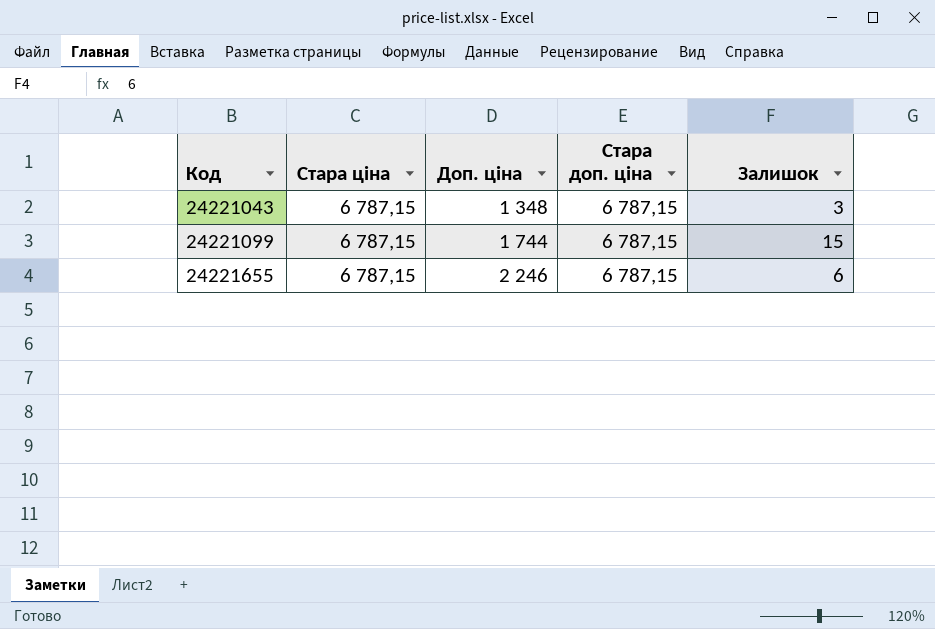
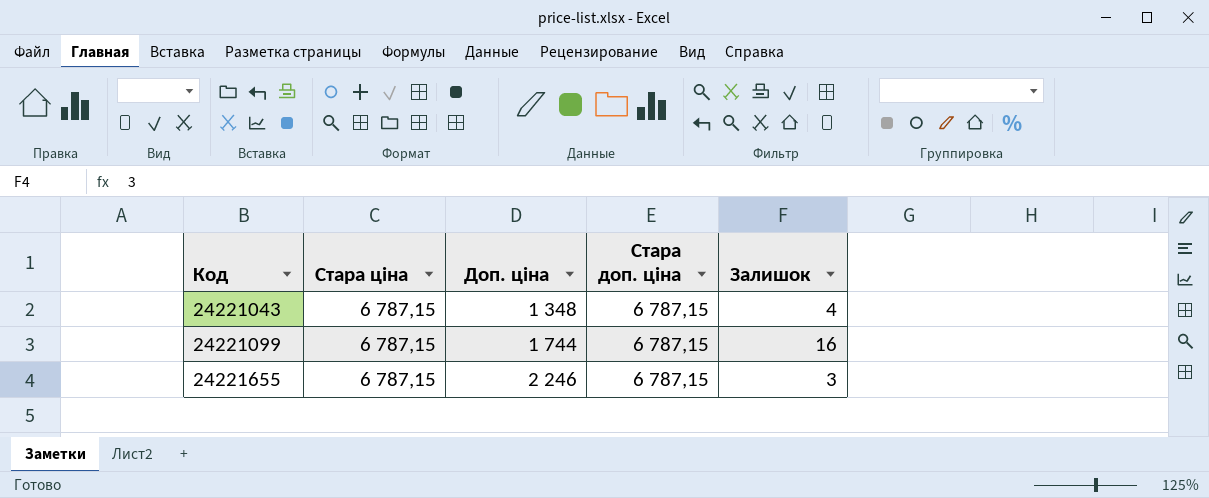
24221043 | Залишок: 3 -> 4
24221099 | Залишок: 15 -> 16
24221655 | Залишок: 6 -> 3

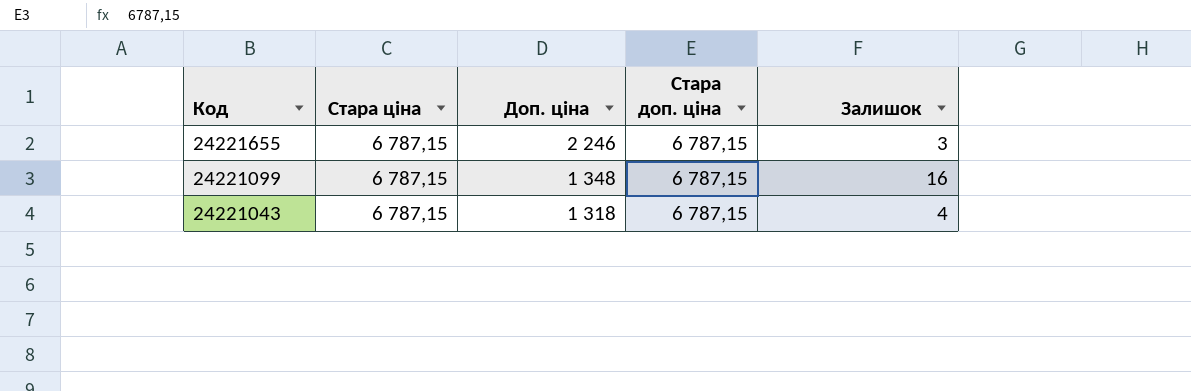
row order: Код ascending -> Код descending
24221099 | Доп. ціна: 1 744 -> 1 348
24221043 | Доп. ціна: 1 348 -> 1 318

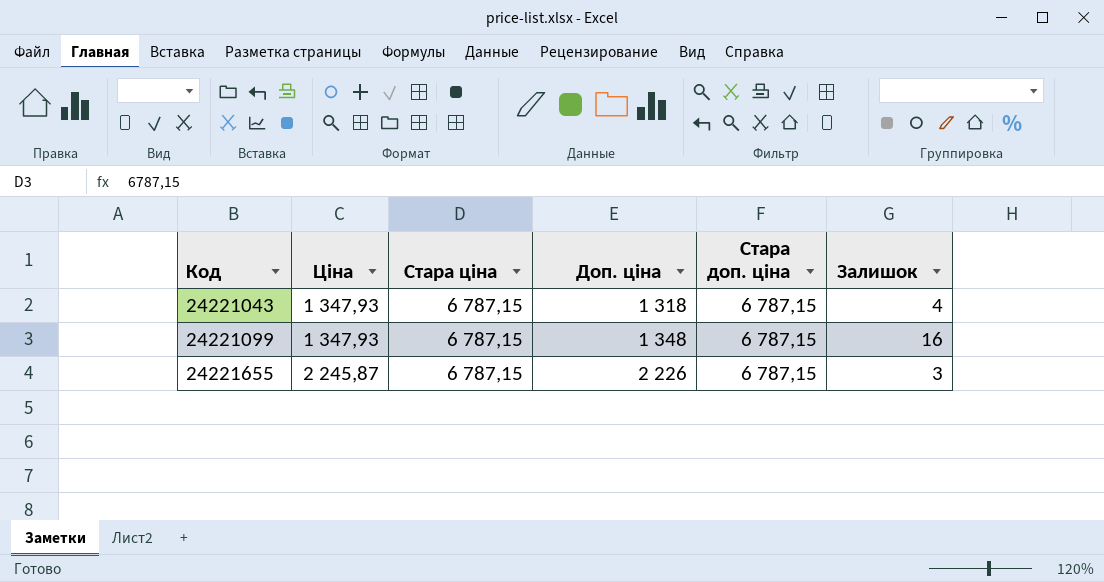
row order: Код descending -> Код ascending
column Ціна | position: none -> 2
24221655 | Доп. ціна: 2 246 -> 2 226

